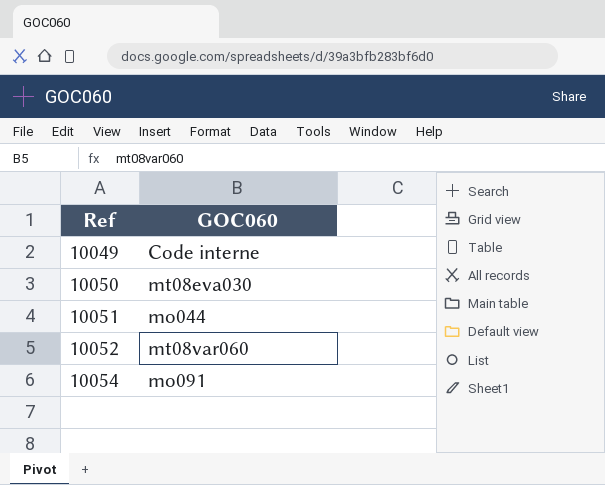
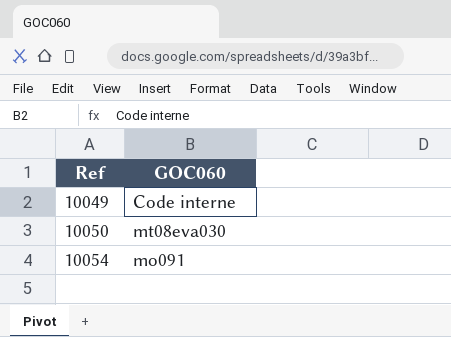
row 10051: mo044 -> none
row 10052: mt08var060 -> none

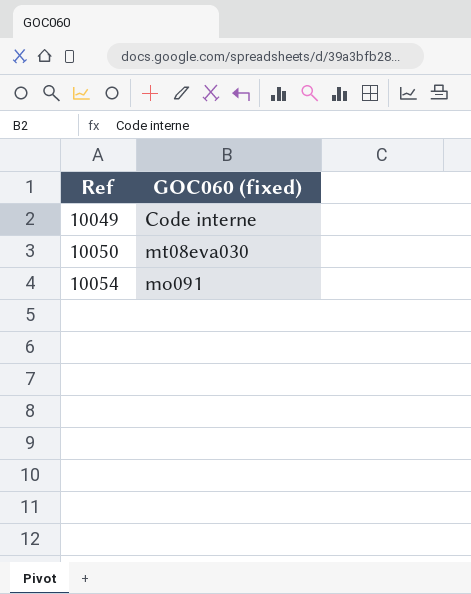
column name: GOC060 -> GOC060 (fixed)

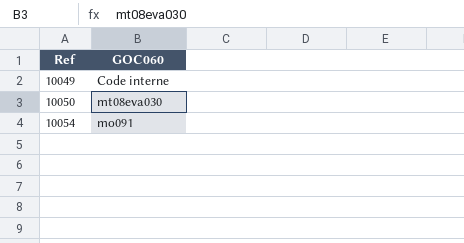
column name: GOC060 (fixed) -> GOC060

